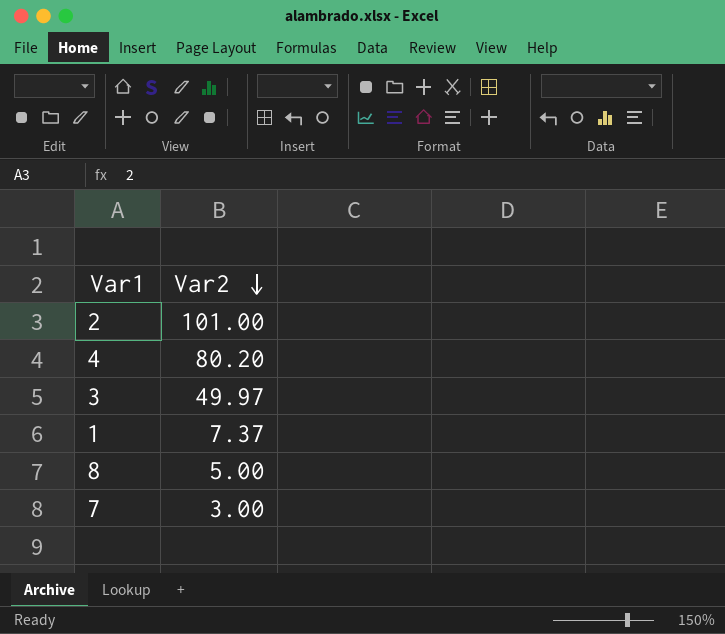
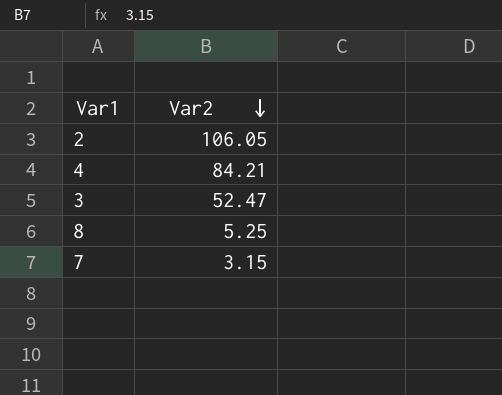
row 1: 7.37 -> none
2 | Var2: 101.00 -> 106.05
4 | Var2: 80.20 -> 84.21
3 | Var2: 49.97 -> 52.47
8 | Var2: 5.00 -> 5.25
7 | Var2: 3.00 -> 3.15

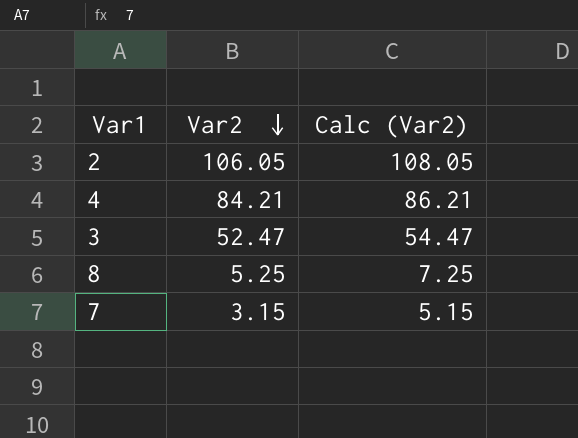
column Calc (Var2) | formula: none -> [Var2] + 2

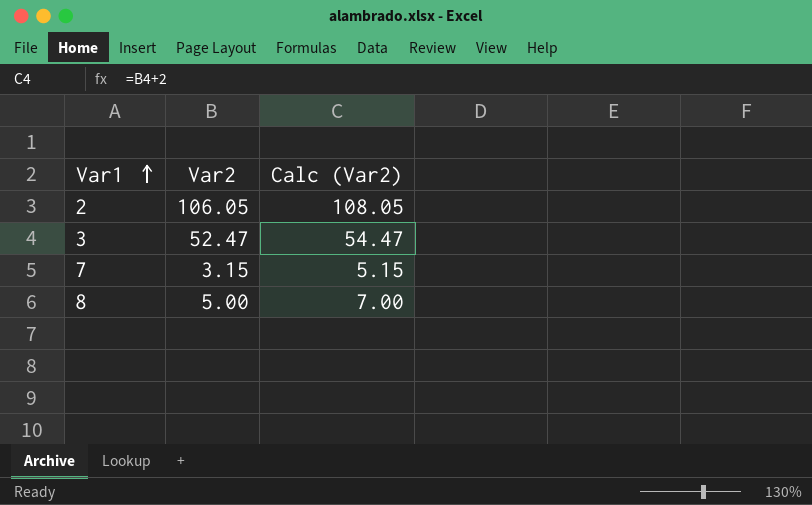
row order: Var2 descending -> Var1 ascending
row 4: 84.21 | 86.21 -> none
8 | Var2: 5.25 -> 5.00
8 | Calc (Var2): 7.25 -> 7.00

